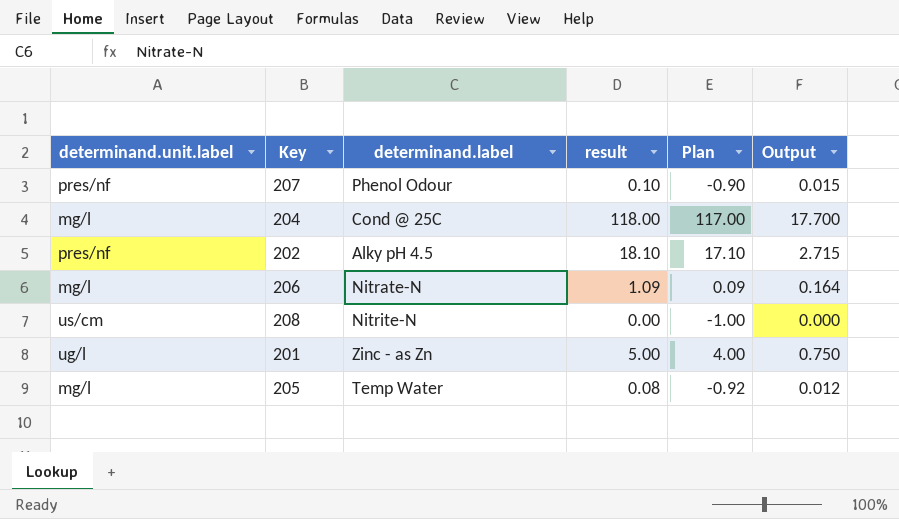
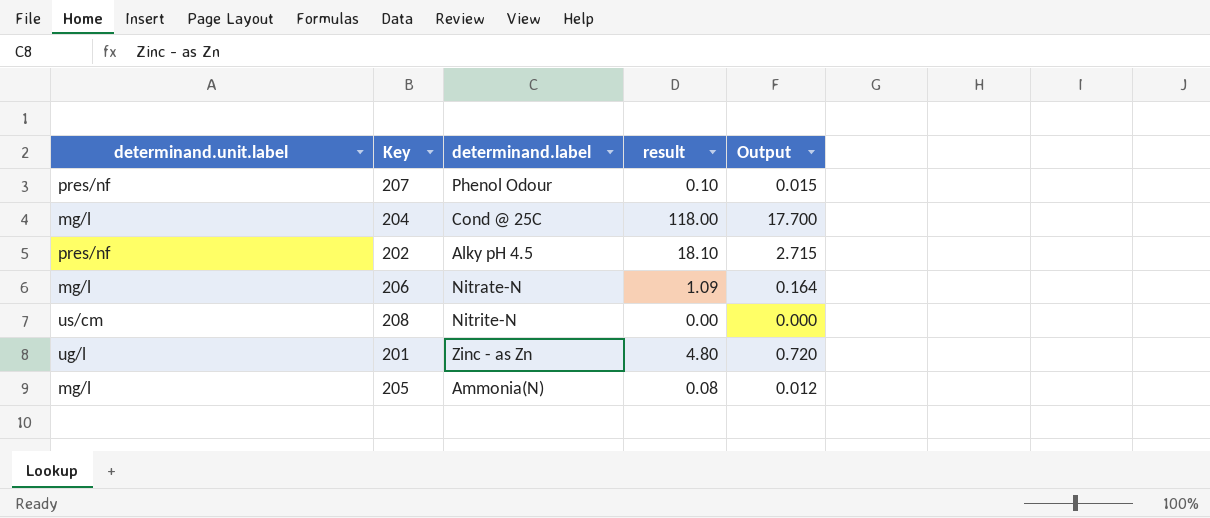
column Plan | formula: [result] - 1 -> none
201 | result: 5.00 -> 4.80
201 | Output: 0.750 -> 0.720
205 | determinand.label: Temp Water -> Ammonia(N)

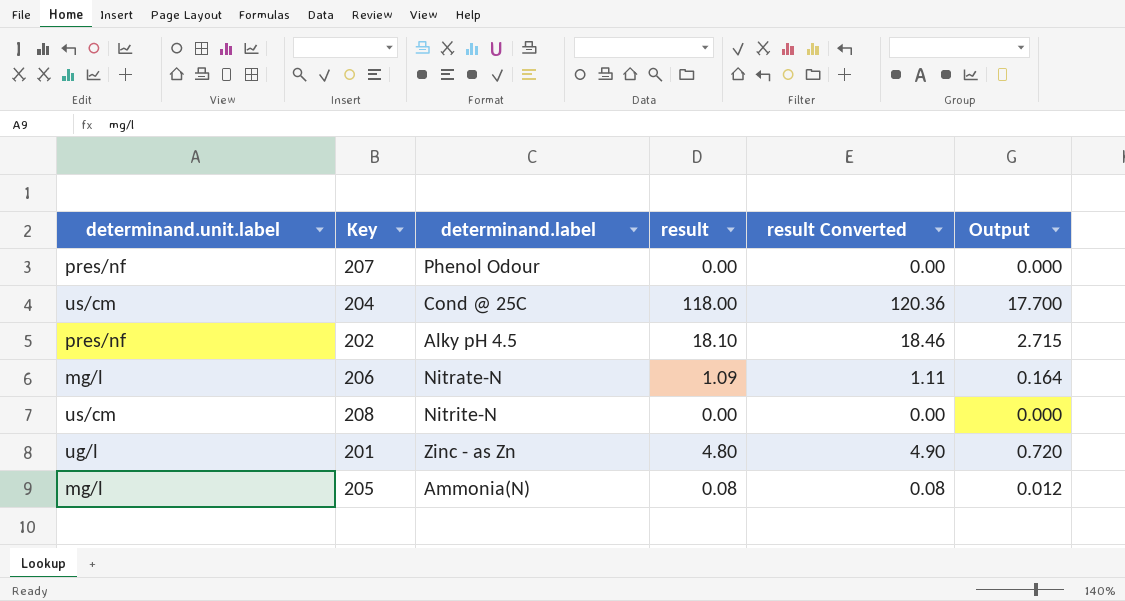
column result Converted | formula: none -> [result] * 1.02
207 | result: 0.10 -> 0.00
207 | Output: 0.015 -> 0.000
204 | determinand.unit.label: mg/l -> us/cm

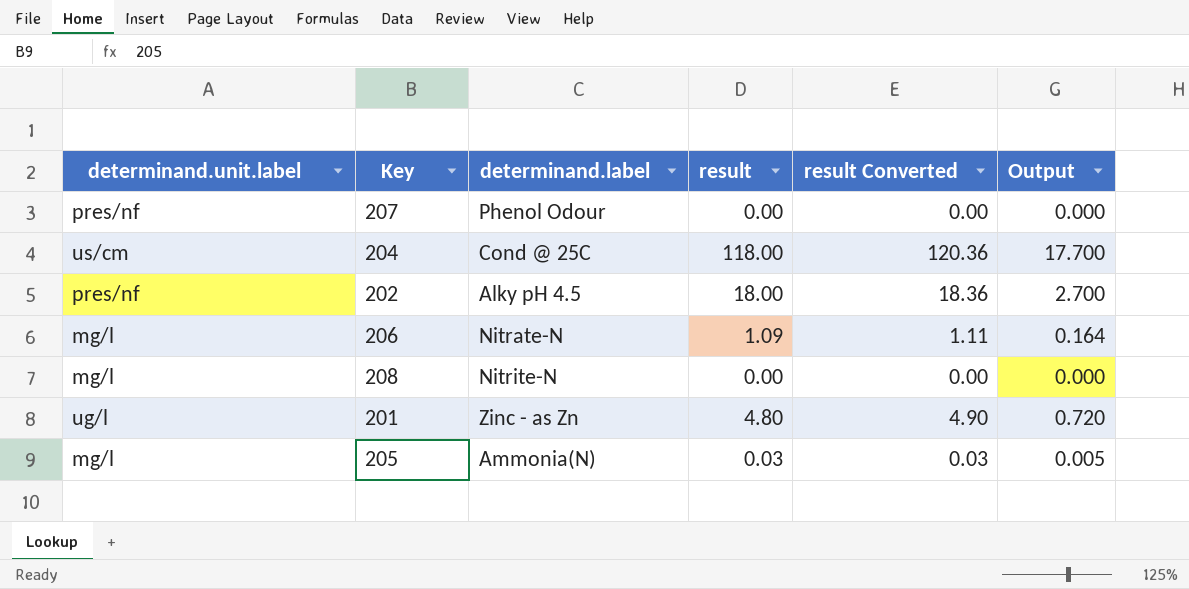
202 | result: 18.10 -> 18.00
202 | result Converted: 18.46 -> 18.36
202 | Output: 2.715 -> 2.700
208 | determinand.unit.label: us/cm -> mg/l
205 | result: 0.08 -> 0.03
205 | result Converted: 0.08 -> 0.03
205 | Output: 0.012 -> 0.005

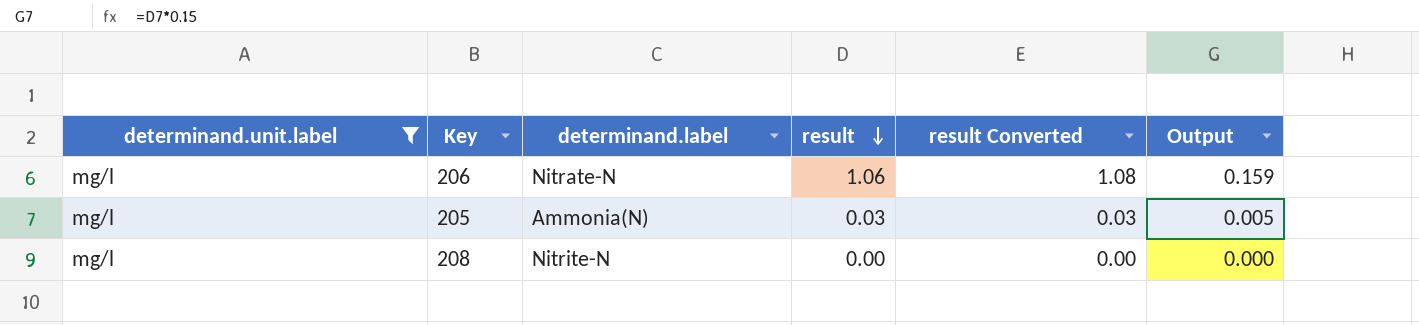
filter: none -> determinand.unit.label = mg/l
row order: none -> result descending
206 | result: 1.09 -> 1.06
206 | result Converted: 1.11 -> 1.08
206 | Output: 0.164 -> 0.159

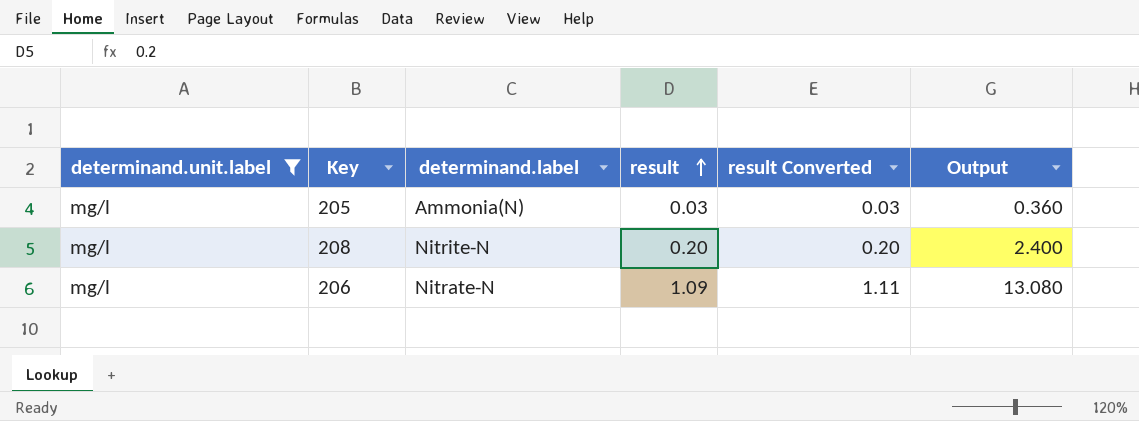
row order: result descending -> result ascending
column Output | formula: [result] * 0.15 -> [result] * 12
208 | result: 0.00 -> 0.20
208 | result Converted: 0.00 -> 0.20
206 | result: 1.06 -> 1.09
206 | result Converted: 1.08 -> 1.11

